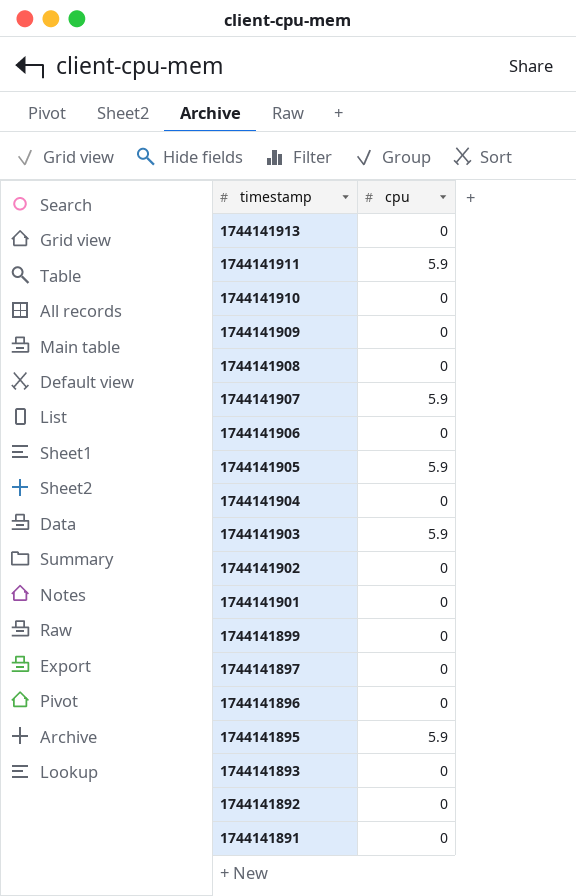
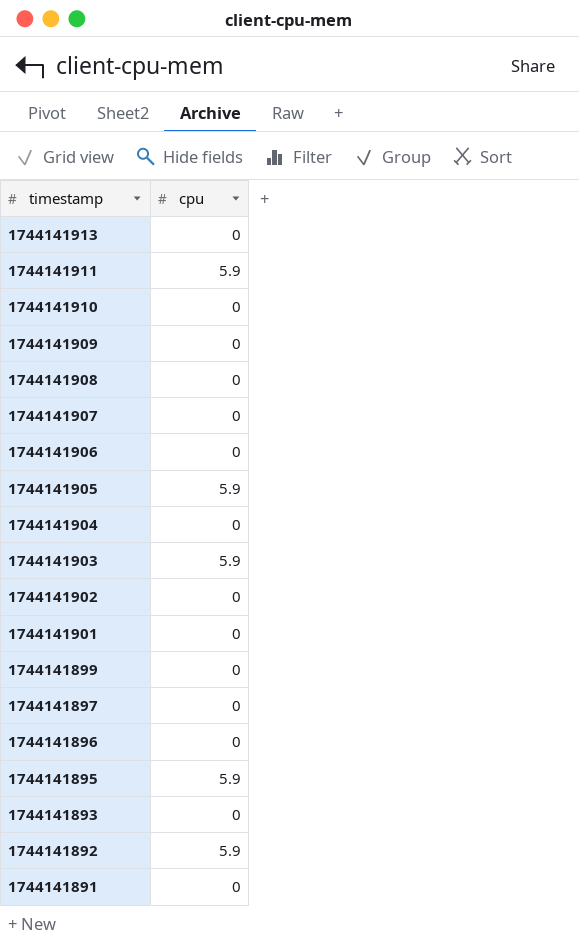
1744141907 | cpu: 5.9 -> 0
1744141892 | cpu: 0 -> 5.9

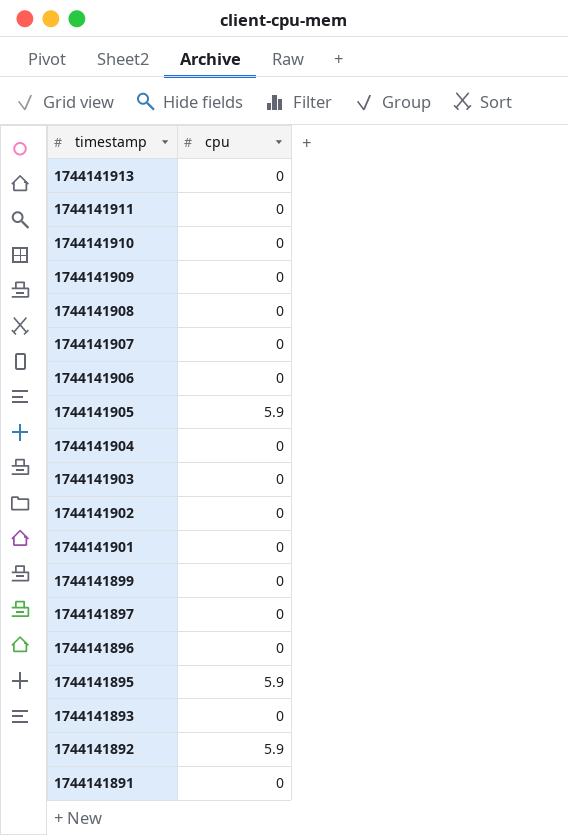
1744141911 | cpu: 5.9 -> 0
1744141903 | cpu: 5.9 -> 0

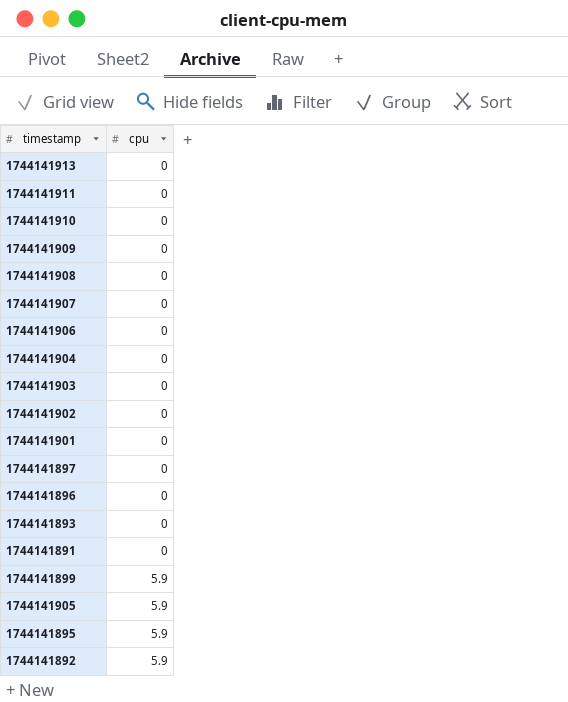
row order: timestamp descending -> cpu ascending
1744141899 | cpu: 0 -> 5.9

